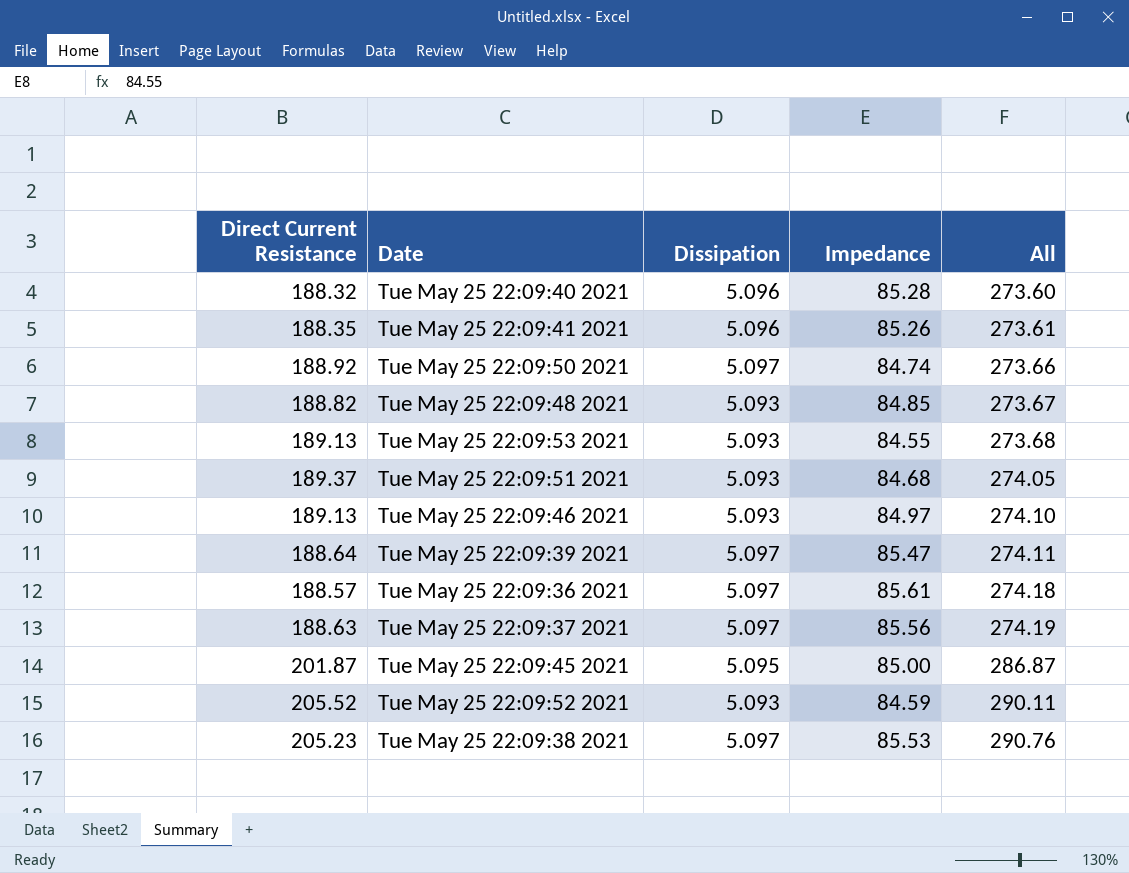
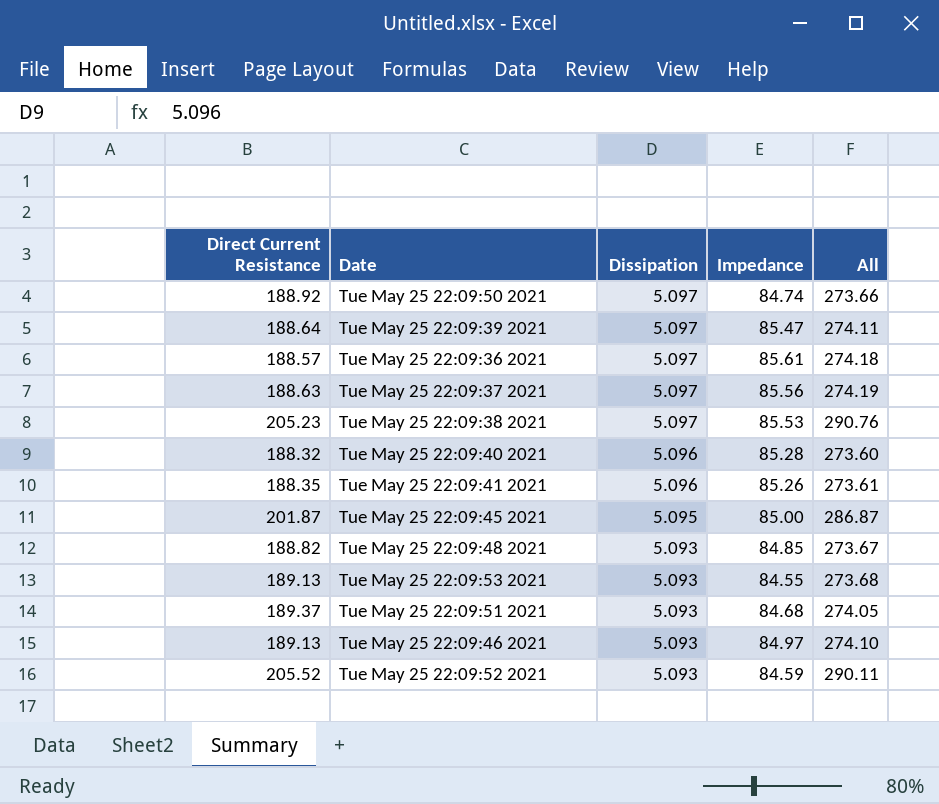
row order: All ascending -> Dissipation descending

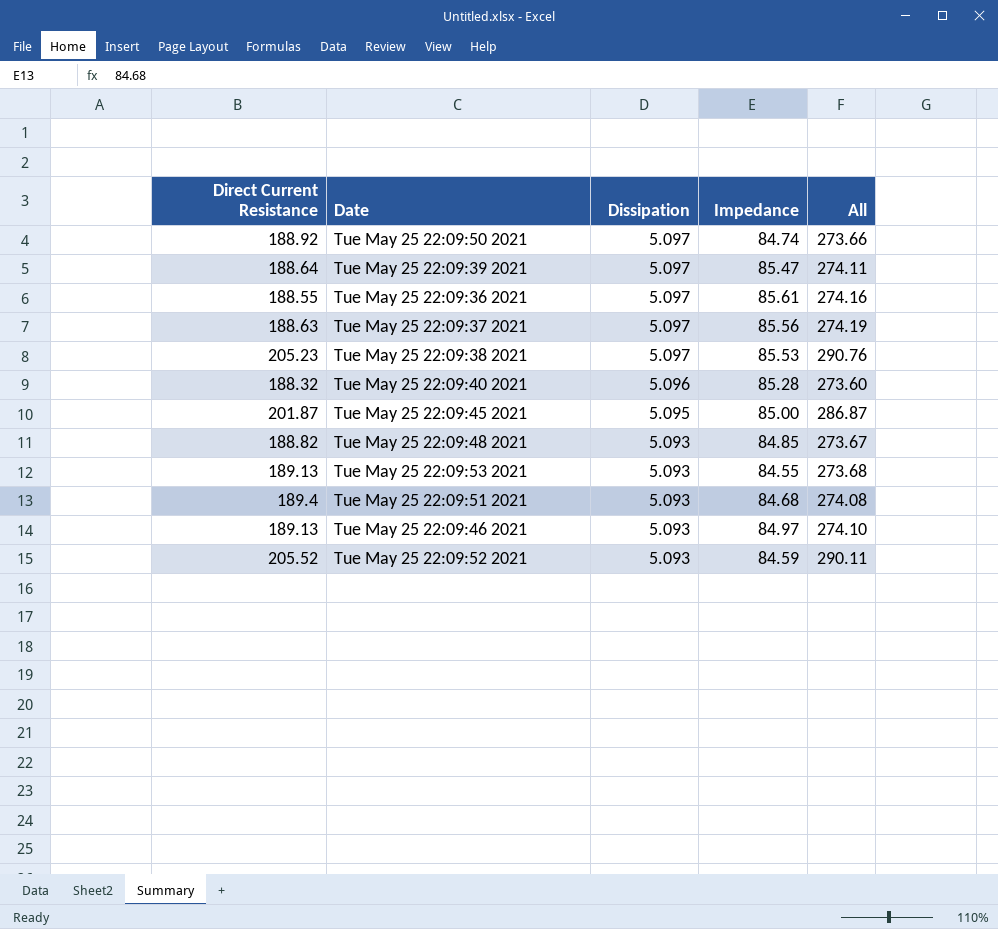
row Tue May 25 22:09:41 2021: 188.35 | 5.096 | 85.26 | 273.61 -> none
Tue May 25 22:09:36 2021 | Direct Current Resistance: 188.57 -> 188.55
Tue May 25 22:09:36 2021 | All: 274.18 -> 274.16
Tue May 25 22:09:51 2021 | Direct Current Resistance: 189.37 -> 189.4
Tue May 25 22:09:51 2021 | All: 274.05 -> 274.08

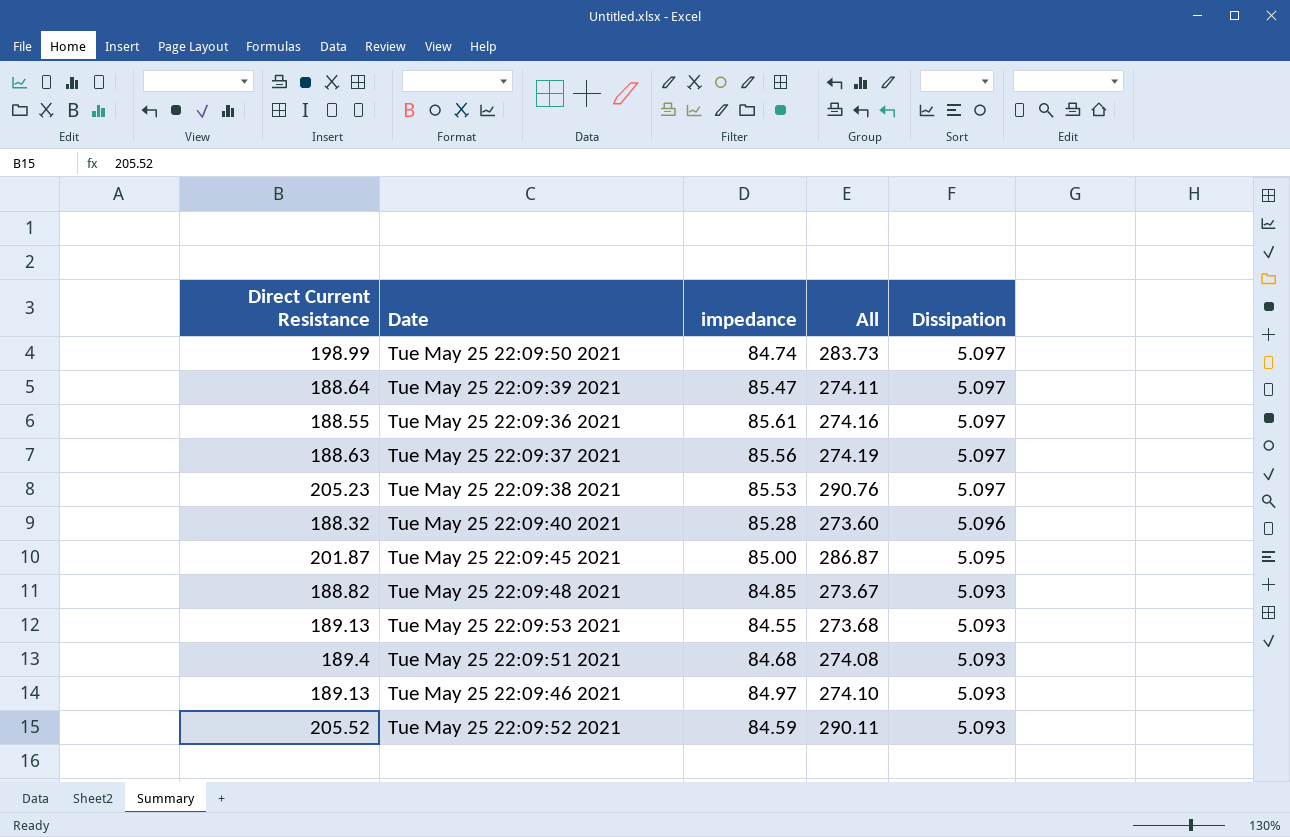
column name: Impedance -> impedance
column Dissipation | position: 3 -> 5
Tue May 25 22:09:50 2021 | Direct Current Resistance: 188.92 -> 198.99
Tue May 25 22:09:50 2021 | All: 273.66 -> 283.73

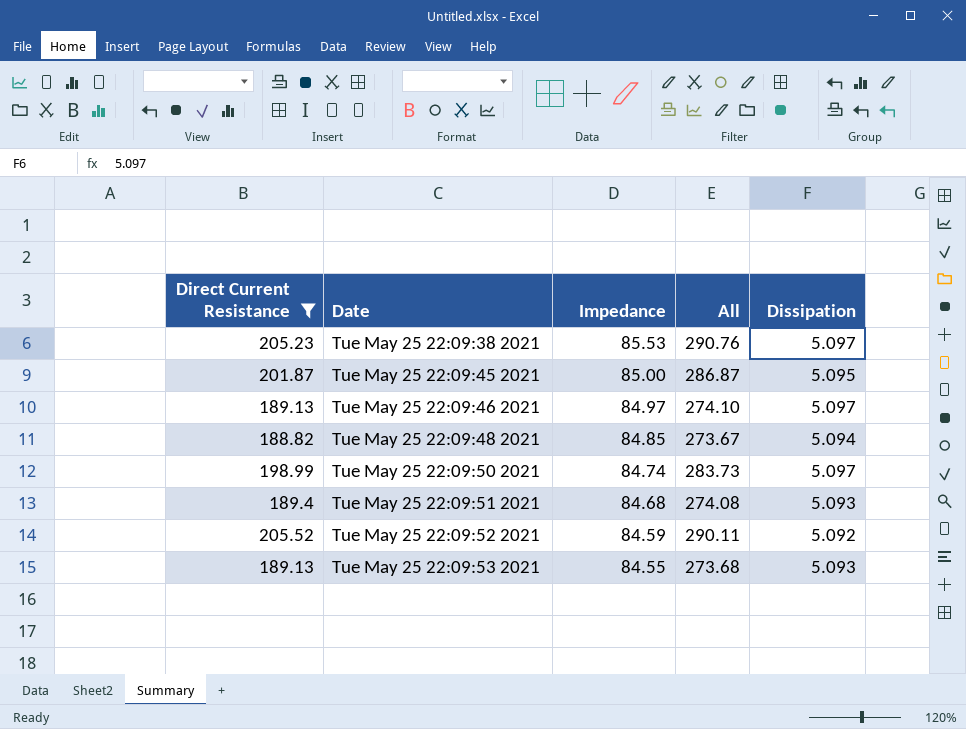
filter: none -> Direct Current Resistance >= 188.82
row order: Dissipation descending -> Date ascending
column name: impedance -> Impedance
Tue May 25 22:09:46 2021 | Dissipation: 5.093 -> 5.097
Tue May 25 22:09:48 2021 | Dissipation: 5.093 -> 5.094
Tue May 25 22:09:52 2021 | Dissipation: 5.093 -> 5.092

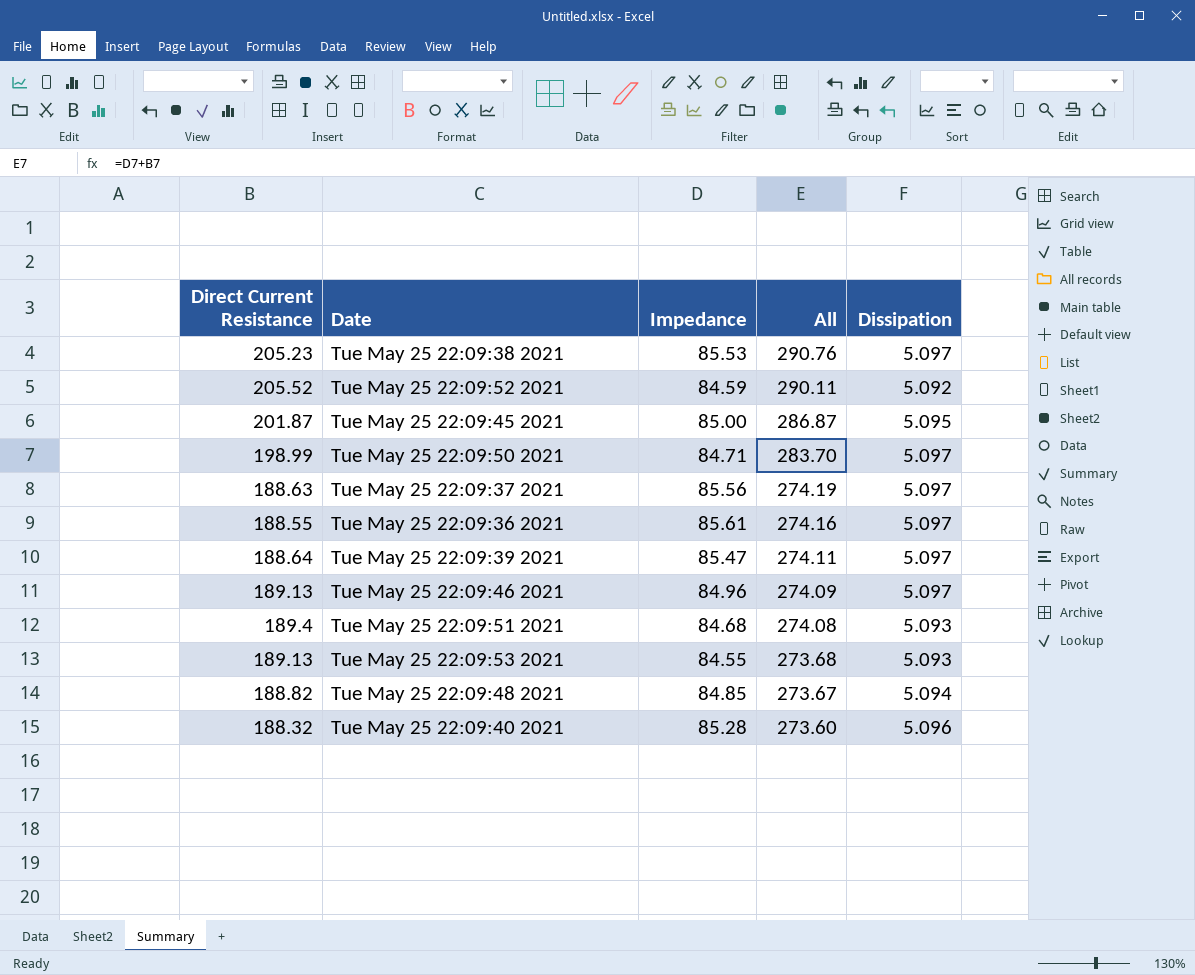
filter: Direct Current Resistance >= 188.82 -> none
row order: Date ascending -> All descending
Tue May 25 22:09:50 2021 | Impedance: 84.74 -> 84.71
Tue May 25 22:09:50 2021 | All: 283.73 -> 283.70
Tue May 25 22:09:46 2021 | Impedance: 84.97 -> 84.96
Tue May 25 22:09:46 2021 | All: 274.10 -> 274.09

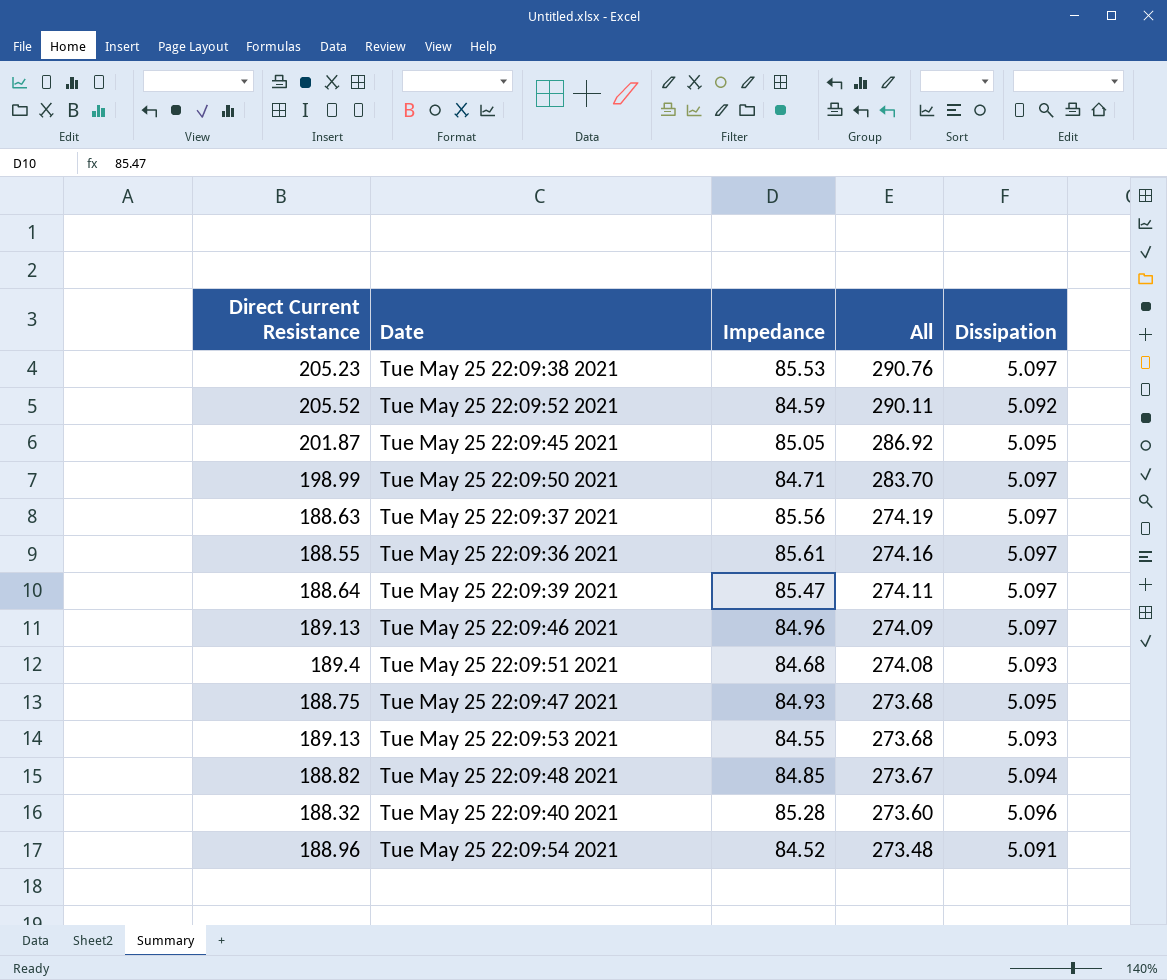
Tue May 25 22:09:45 2021 | Impedance: 85.00 -> 85.05
Tue May 25 22:09:45 2021 | All: 286.87 -> 286.92
row Tue May 25 22:09:47 2021: none -> 188.75 | 84.93 | 273.68 | 5.095
row Tue May 25 22:09:54 2021: none -> 188.96 | 84.52 | 273.48 | 5.091

